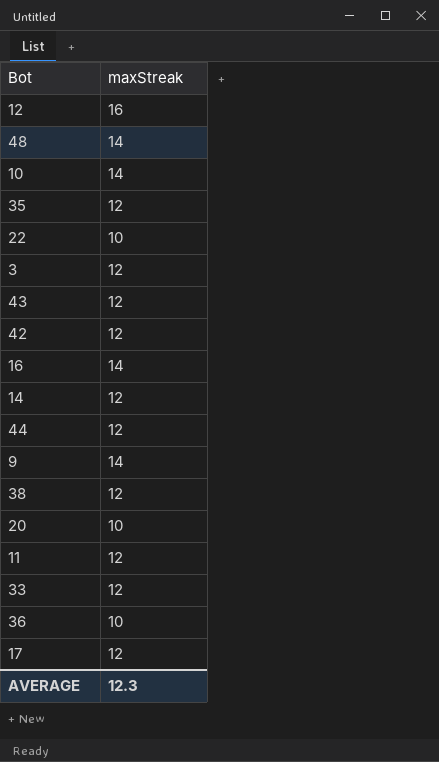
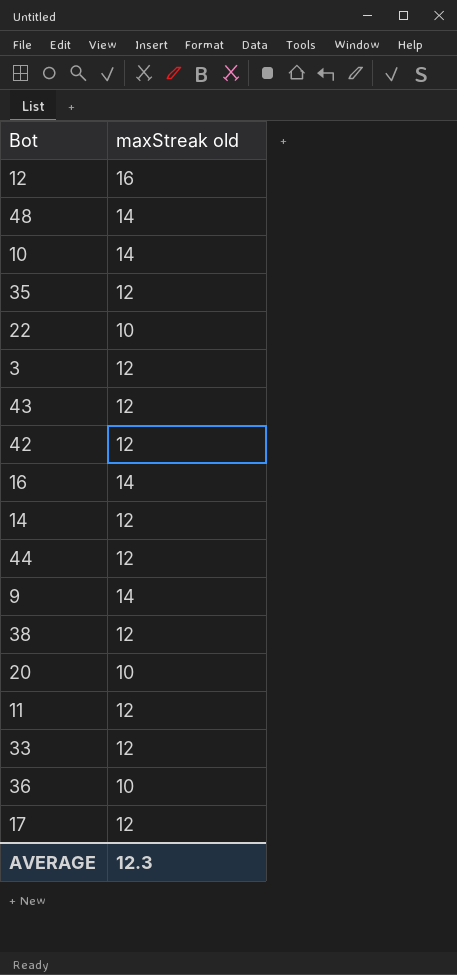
column name: maxStreak -> maxStreak old

